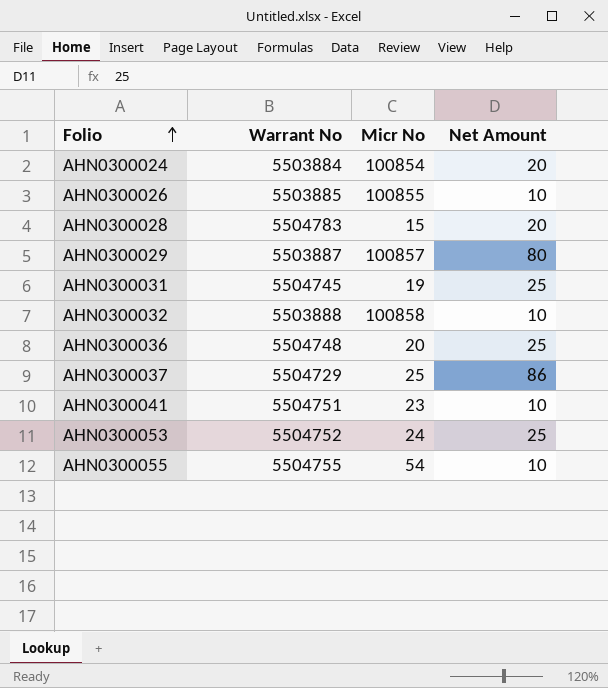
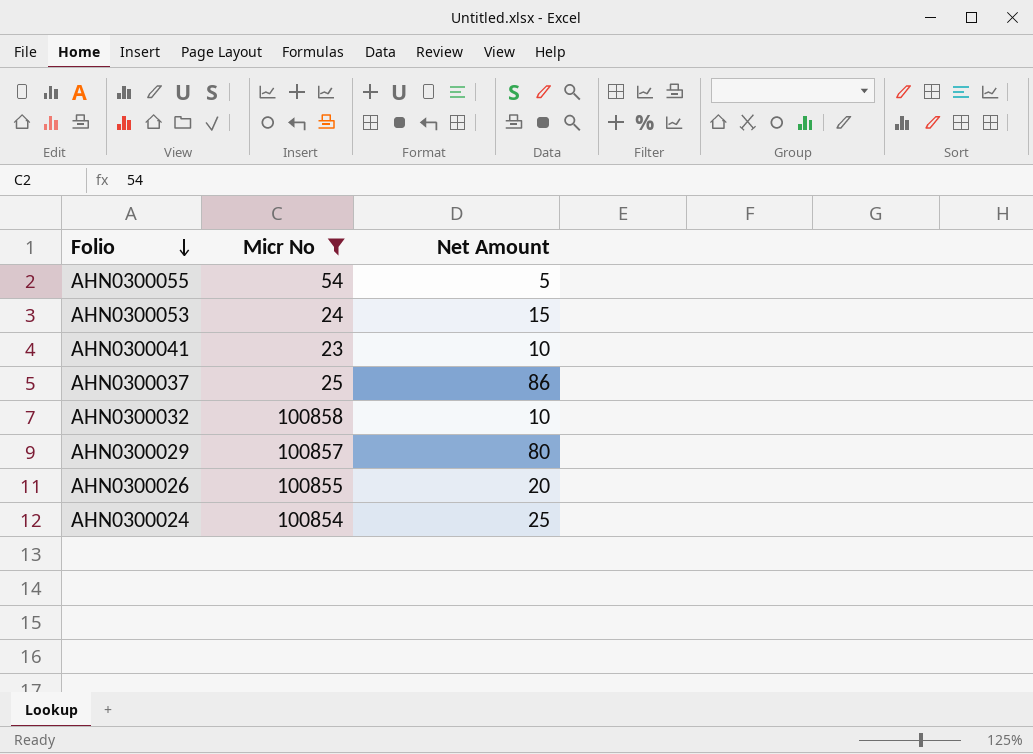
filter: none -> Micr No >= 23
row order: Folio ascending -> Folio descending
column Warrant No | position: 2 -> none
AHN0300055 | Net Amount: 10 -> 5
AHN0300053 | Net Amount: 25 -> 15
AHN0300026 | Net Amount: 10 -> 20
AHN0300024 | Net Amount: 20 -> 25

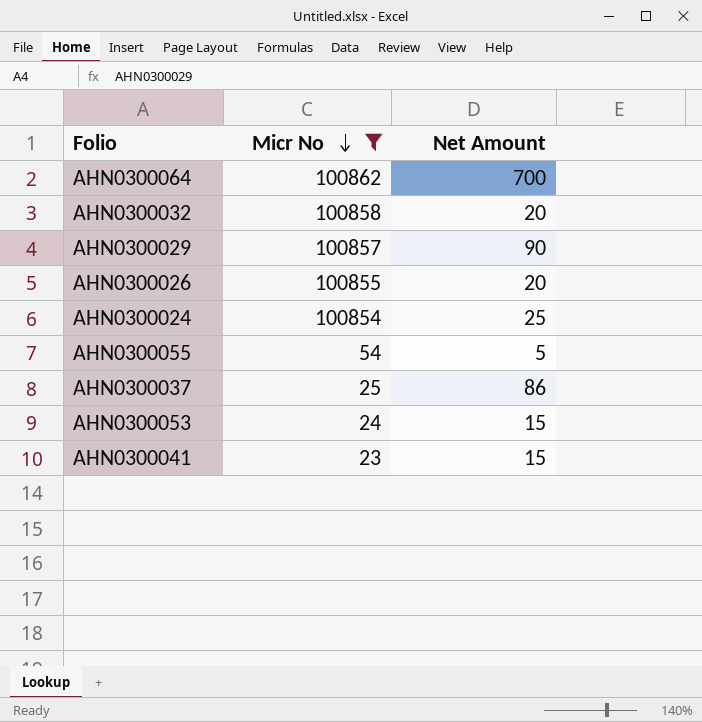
row order: Folio descending -> Micr No descending
row AHN0300064: none -> 100862 | 700
AHN0300032 | Net Amount: 10 -> 20
AHN0300029 | Net Amount: 80 -> 90
AHN0300041 | Net Amount: 10 -> 15

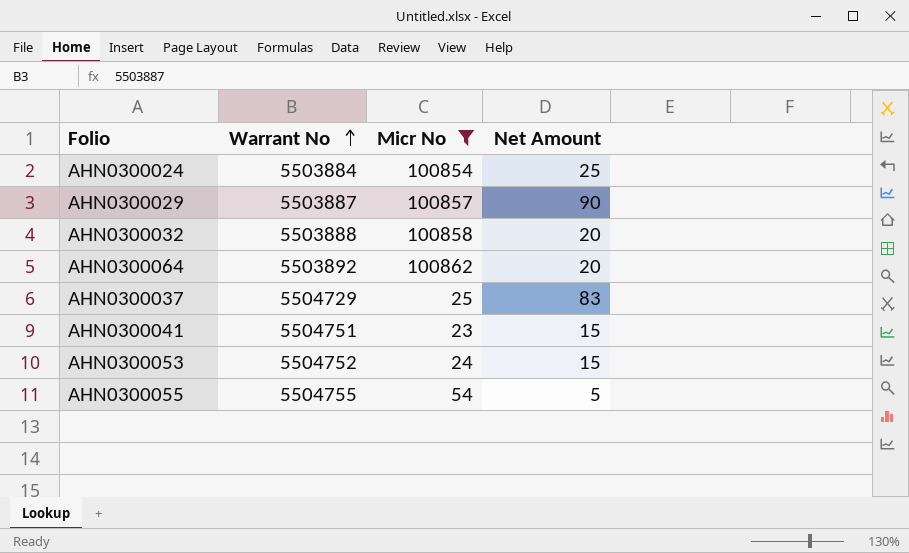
row order: Micr No descending -> Warrant No ascending
column Warrant No | position: none -> 2
row AHN0300026: 100855 | 20 -> none
AHN0300064 | Net Amount: 700 -> 20
AHN0300037 | Net Amount: 86 -> 83

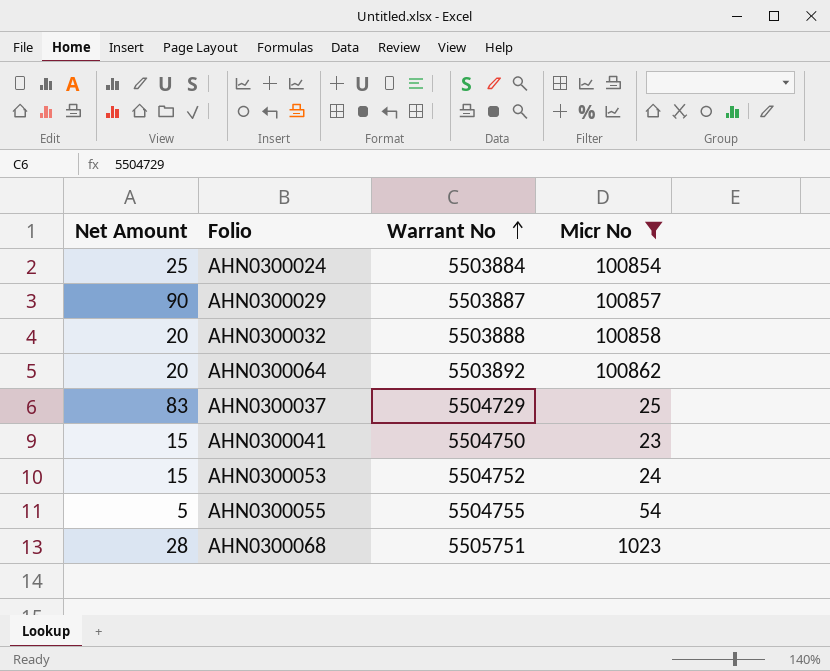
column Net Amount | position: 4 -> 1
AHN0300041 | Warrant No: 5504751 -> 5504750
row AHN0300068: none -> 28 | 5505751 | 1023

